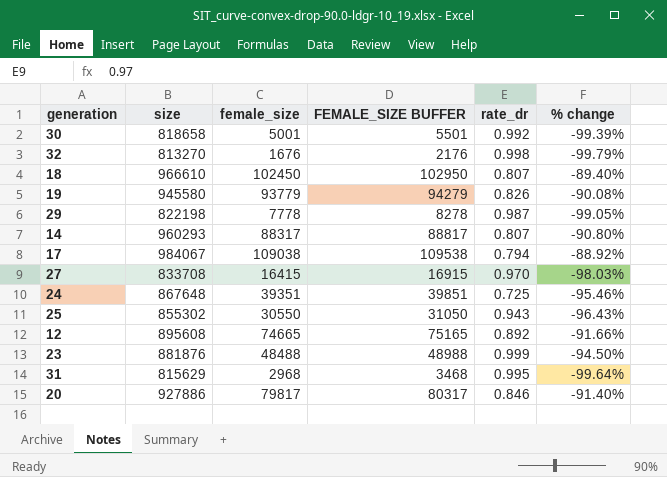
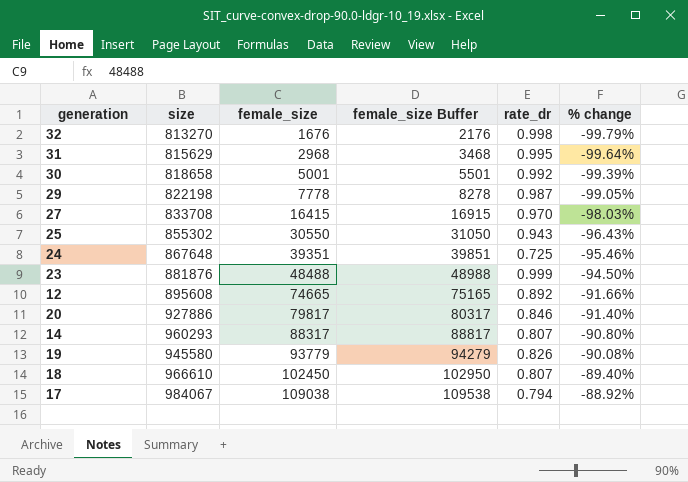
row order: none -> female_size ascending
column name: FEMALE_SIZE BUFFER -> female_size Buffer

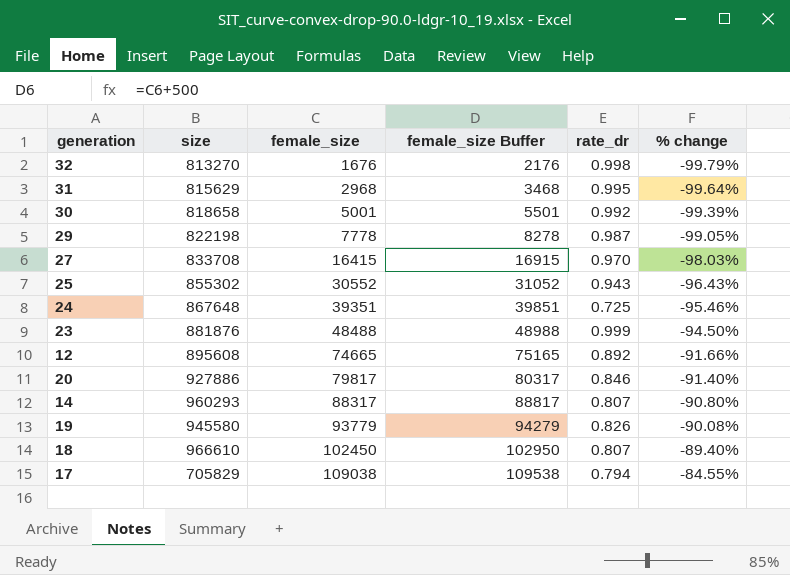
25 | female_size: 30550 -> 30552
25 | female_size Buffer: 31050 -> 31052
17 | size: 984067 -> 705829
17 | % change: -88.92% -> -84.55%

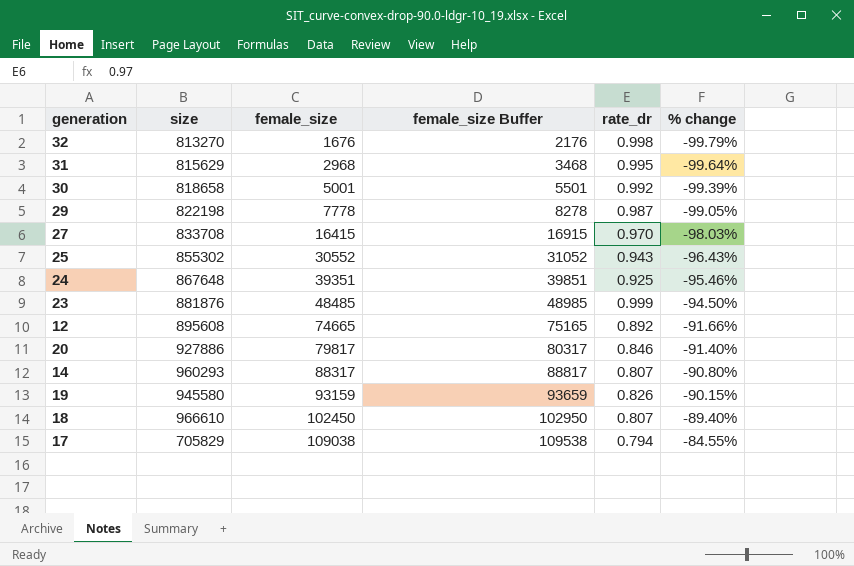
24 | rate_dr: 0.725 -> 0.925
23 | female_size: 48488 -> 48485
23 | female_size Buffer: 48988 -> 48985
19 | female_size: 93779 -> 93159
19 | female_size Buffer: 94279 -> 93659
19 | % change: -90.08% -> -90.15%

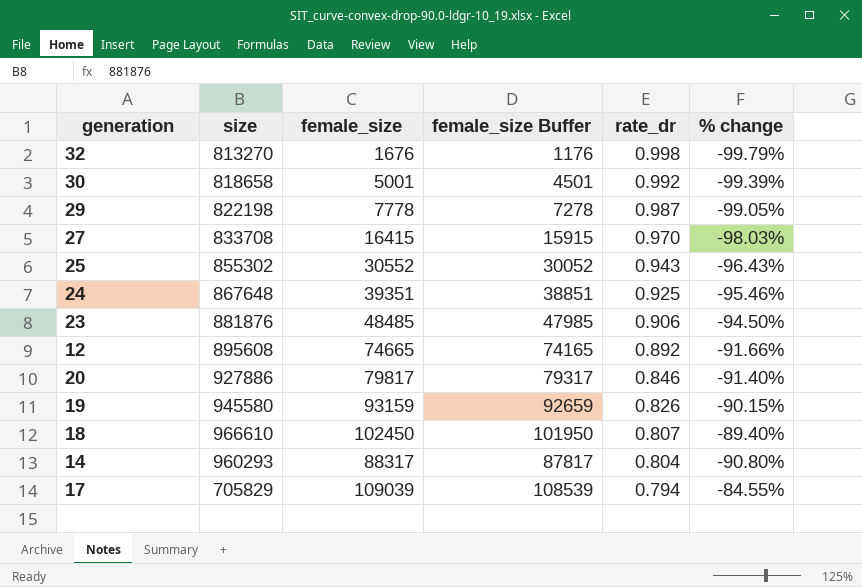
row order: female_size ascending -> rate_dr descending
column female_size Buffer | formula: [female_size] + 500 -> [female_size] - 500
row 31: 815629 | 2968 | 3468 | 0.995 | -99.64% -> none
23 | rate_dr: 0.999 -> 0.906
14 | rate_dr: 0.807 -> 0.804
17 | female_size: 109038 -> 109039

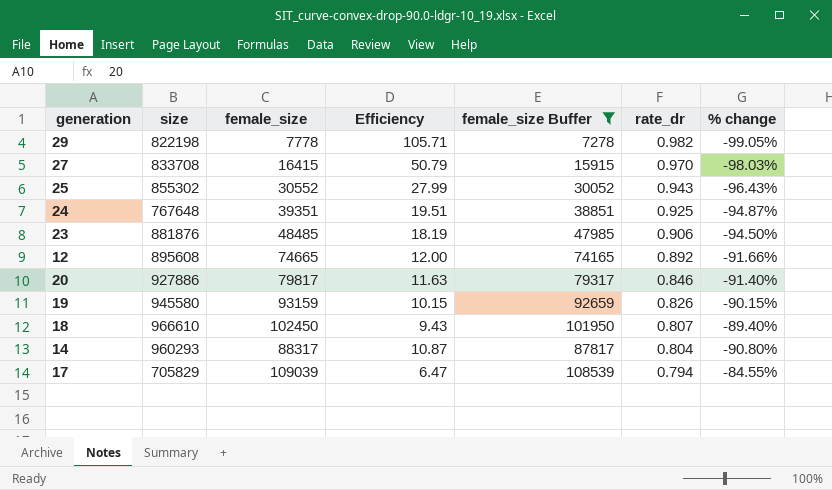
filter: none -> female_size Buffer >= 7278
column Efficiency | formula: none -> [size] / [female_size]
29 | rate_dr: 0.987 -> 0.982
24 | size: 867648 -> 767648
24 | % change: -95.46% -> -94.87%

